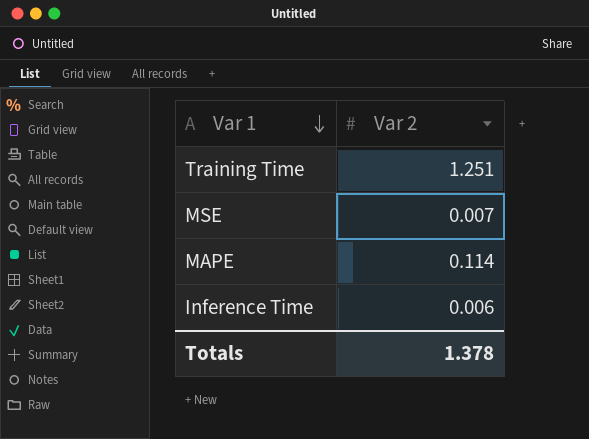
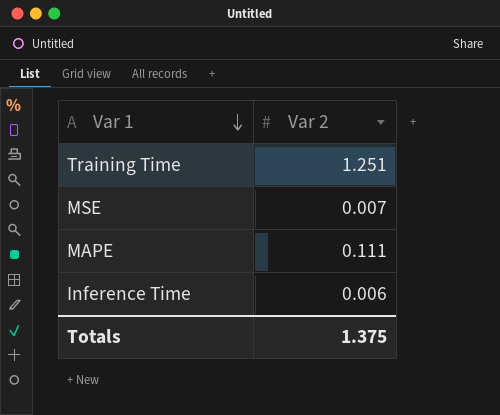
MAPE | Var 2: 0.114 -> 0.111
Totals | Var 2: 1.378 -> 1.375

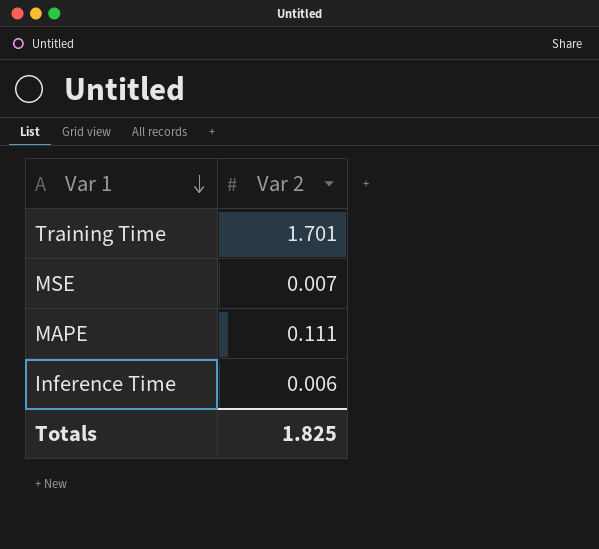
Training Time | Var 2: 1.251 -> 1.701
Totals | Var 2: 1.375 -> 1.825

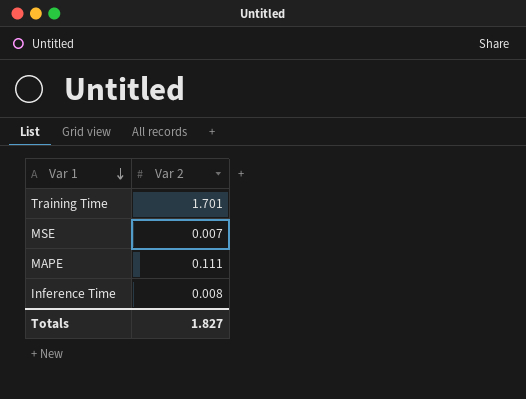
Inference Time | Var 2: 0.006 -> 0.008
Totals | Var 2: 1.825 -> 1.827

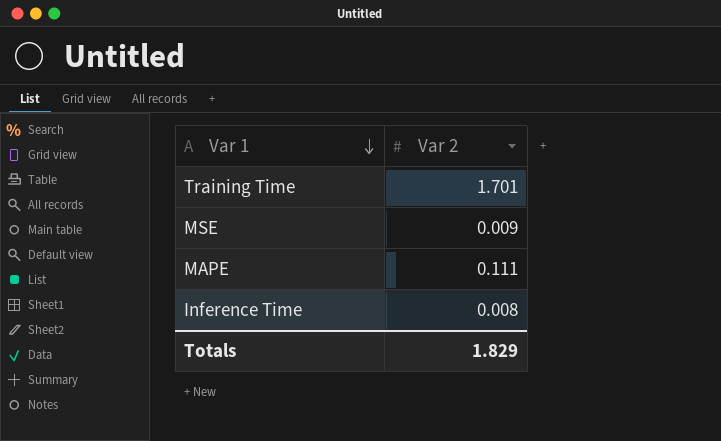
MSE | Var 2: 0.007 -> 0.009
Totals | Var 2: 1.827 -> 1.829

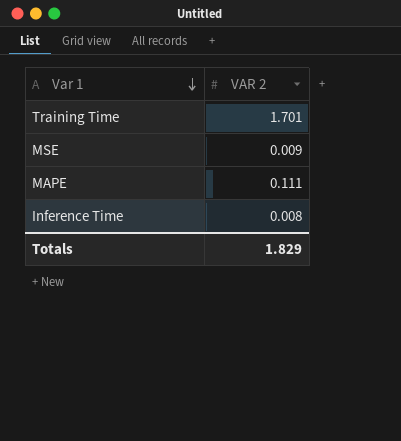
column name: Var 2 -> VAR 2

